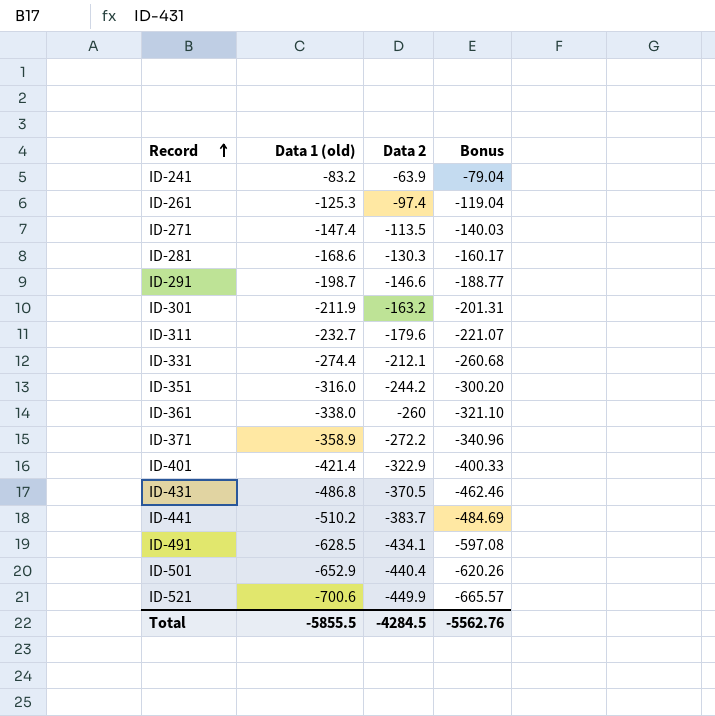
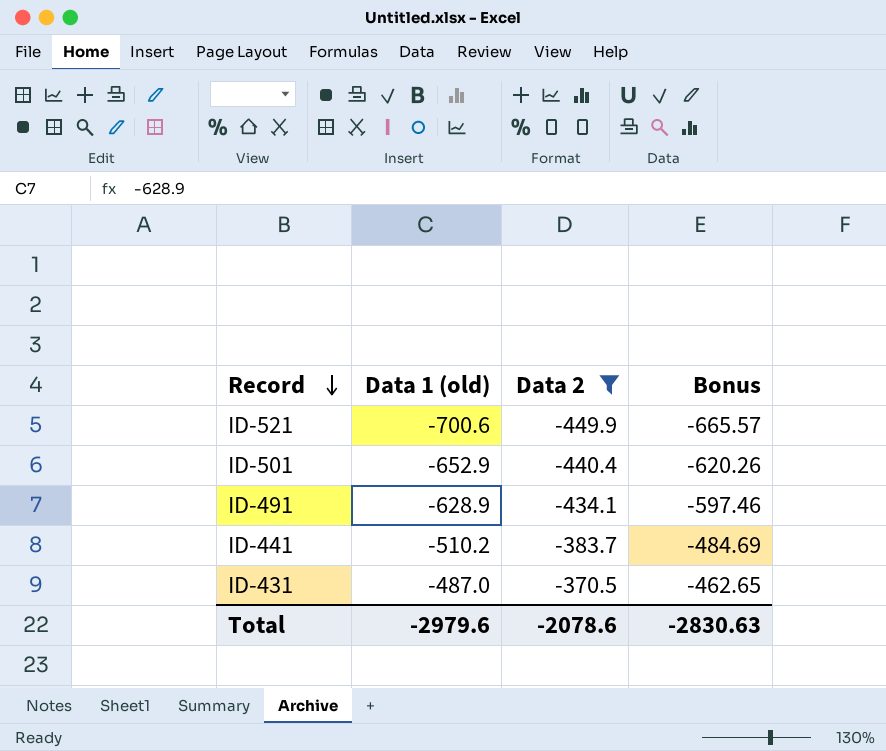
filter: none -> Data 2 <= -370.5
row order: Record ascending -> Record descending
ID-491 | Data 1 (old): -628.5 -> -628.9
ID-491 | Bonus: -597.08 -> -597.46
ID-431 | Data 1 (old): -486.8 -> -487.0
ID-431 | Bonus: -462.46 -> -462.65
Total | Data 1 (old): -5855.5 -> -2979.6
Total | Data 2: -4284.5 -> -2078.6
Total | Bonus: -5562.76 -> -2830.63

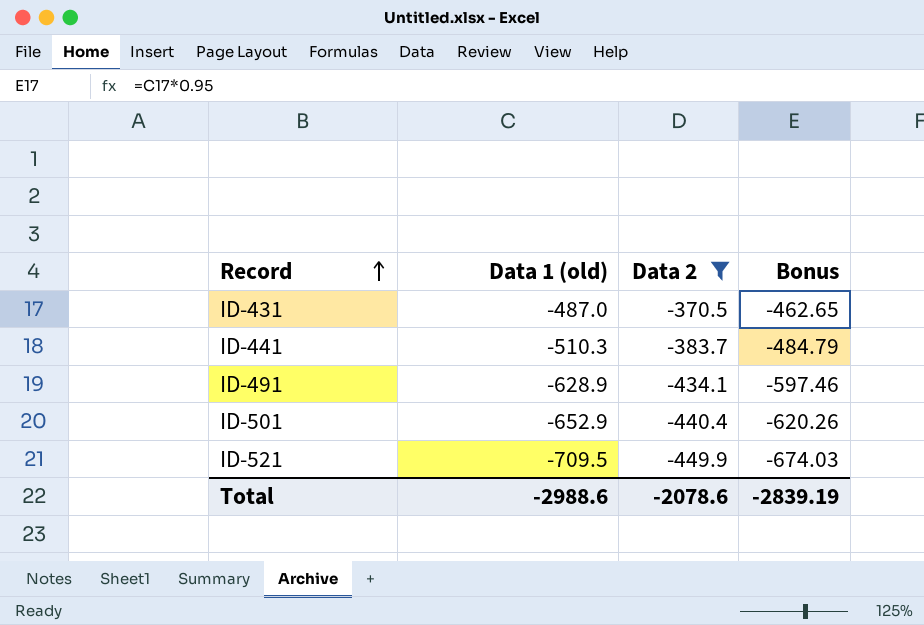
row order: Record descending -> Record ascending
ID-441 | Data 1 (old): -510.2 -> -510.3
ID-441 | Bonus: -484.69 -> -484.79
ID-521 | Data 1 (old): -700.6 -> -709.5
ID-521 | Bonus: -665.57 -> -674.03
Total | Data 1 (old): -2979.6 -> -2988.6
Total | Bonus: -2830.63 -> -2839.19

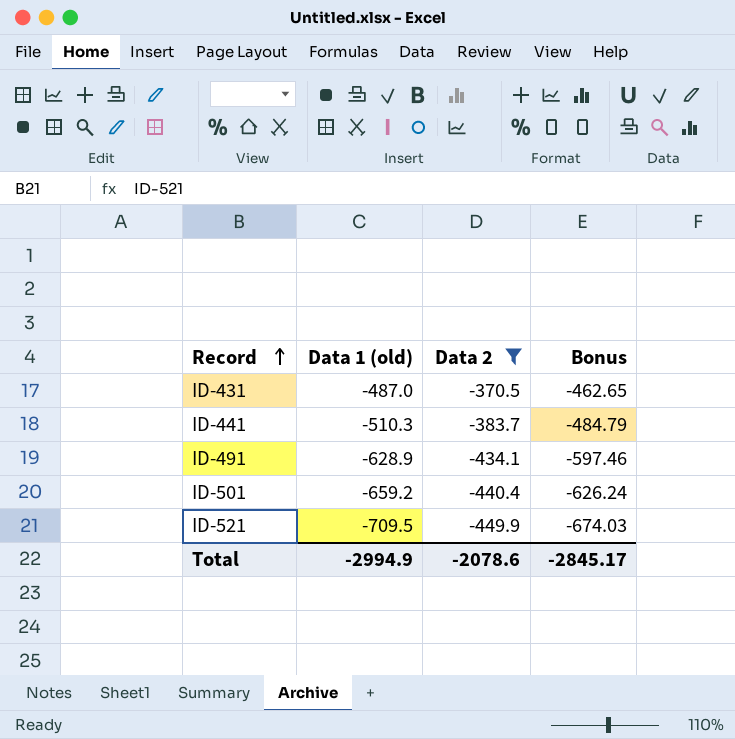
ID-501 | Data 1 (old): -652.9 -> -659.2
ID-501 | Bonus: -620.26 -> -626.24
Total | Data 1 (old): -2988.6 -> -2994.9
Total | Bonus: -2839.19 -> -2845.17

